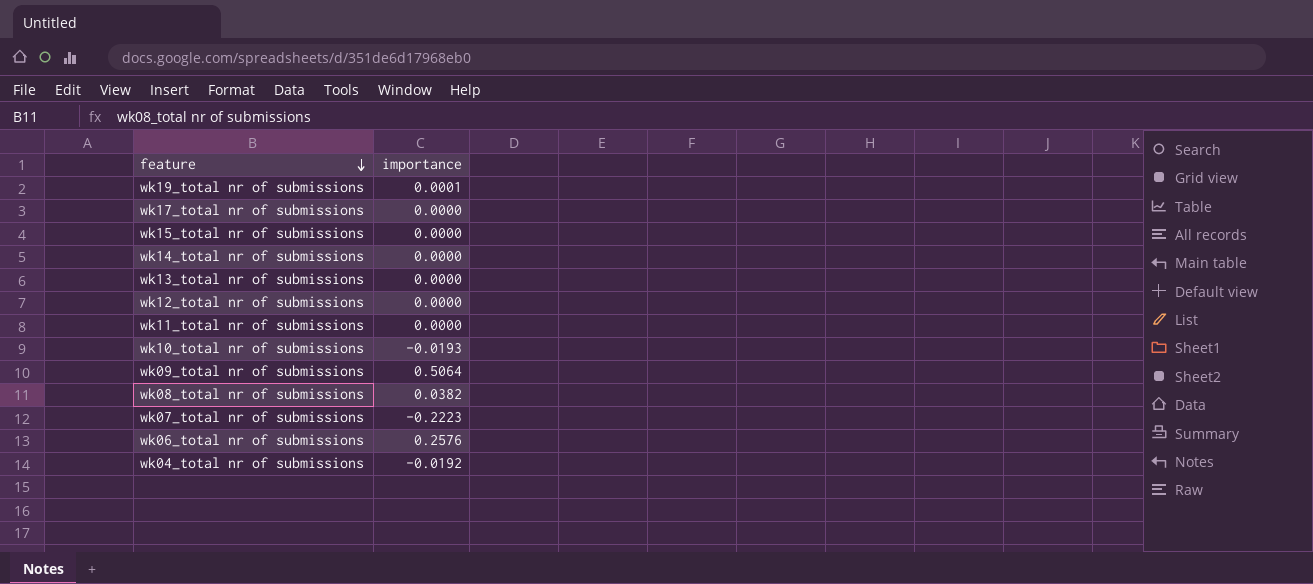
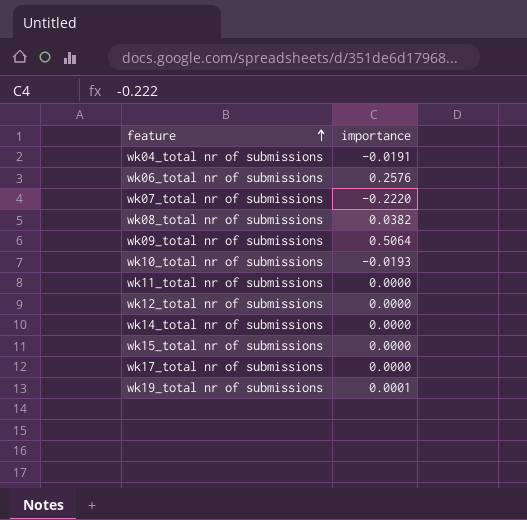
row order: feature descending -> feature ascending
row wk13_total nr of submissions: 0.0000 -> none
wk04_total nr of submissions | importance: -0.0192 -> -0.0191
wk07_total nr of submissions | importance: -0.2223 -> -0.2220

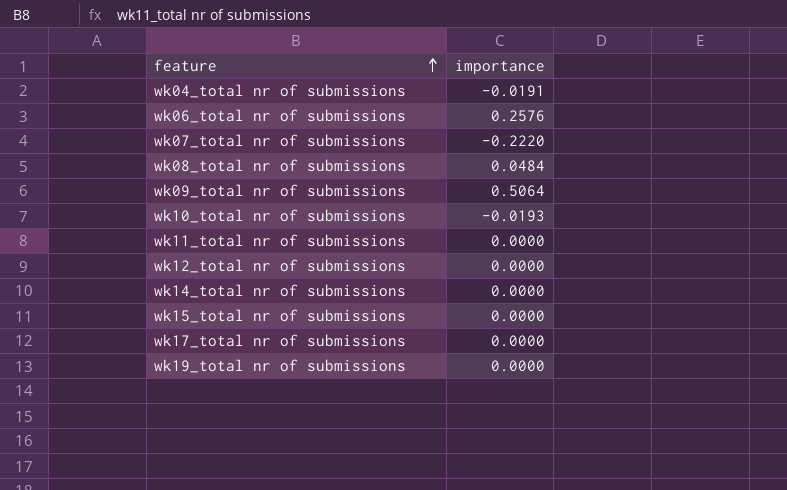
wk08_total nr of submissions | importance: 0.0382 -> 0.0484
wk19_total nr of submissions | importance: 0.0001 -> 0.0000

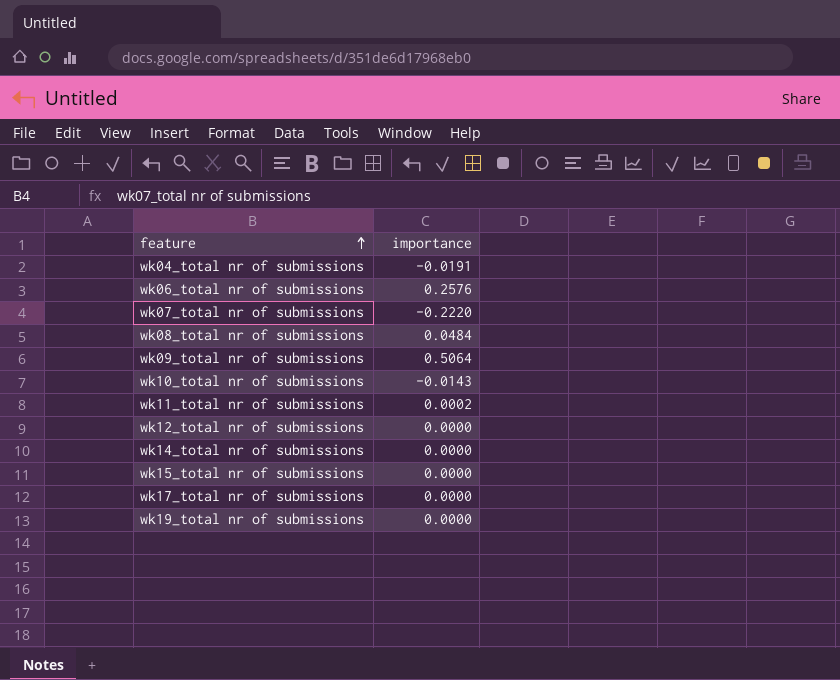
wk10_total nr of submissions | importance: -0.0193 -> -0.0143
wk11_total nr of submissions | importance: 0.0000 -> 0.0002

